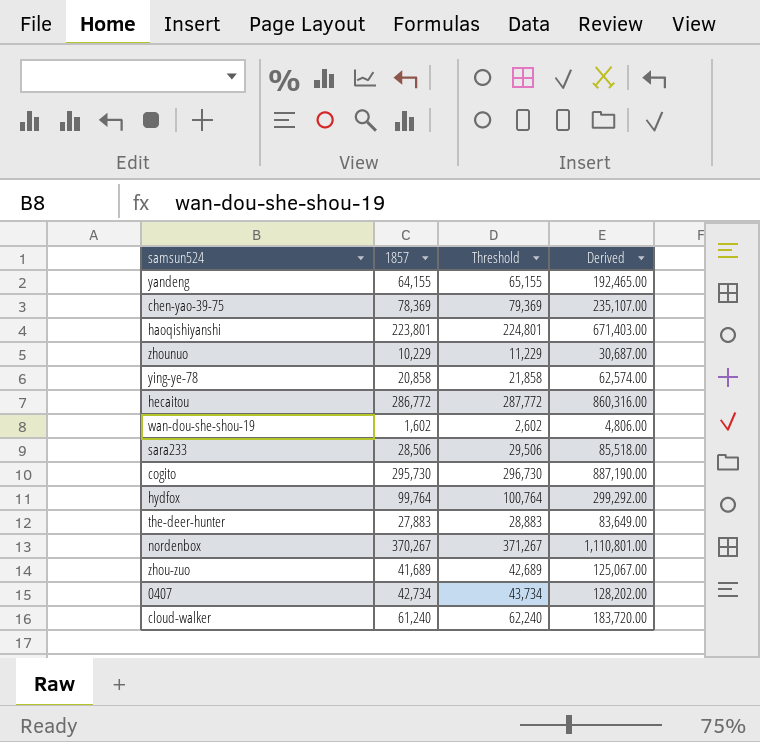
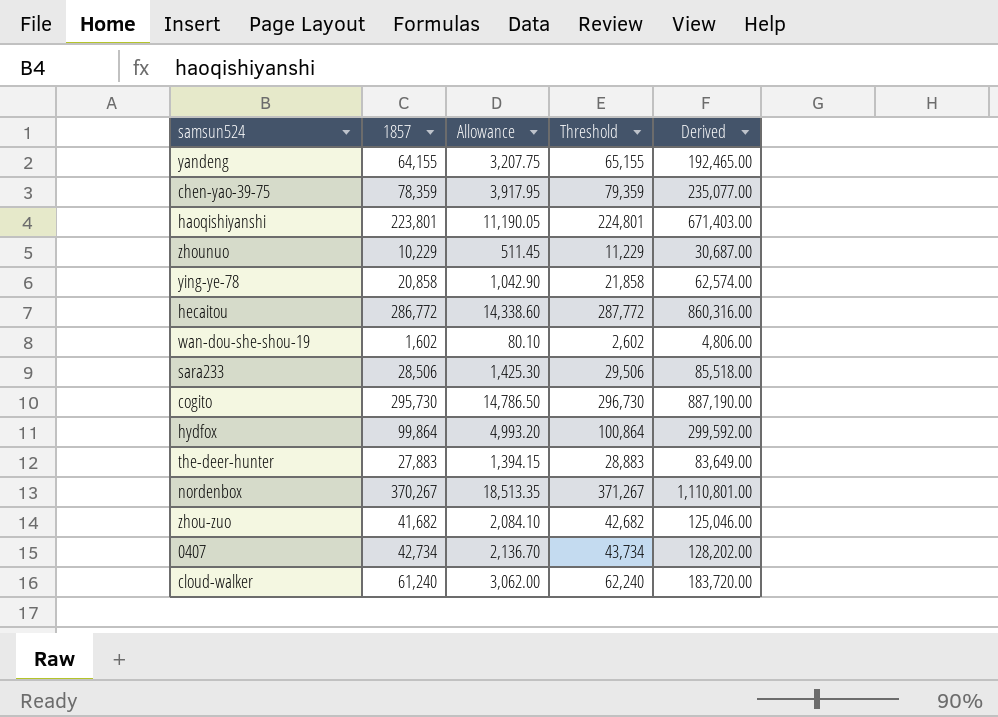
column Allowance | formula: none -> [1857] * 0.05
chen-yao-39-75 | 1857: 78,369 -> 78,359
chen-yao-39-75 | Threshold: 79,369 -> 79,359
chen-yao-39-75 | Derived: 235,107.00 -> 235,077.00
hydfox | 1857: 99,764 -> 99,864
hydfox | Threshold: 100,764 -> 100,864
hydfox | Derived: 299,292.00 -> 299,592.00
zhou-zuo | 1857: 41,689 -> 41,682
zhou-zuo | Threshold: 42,689 -> 42,682
zhou-zuo | Derived: 125,067.00 -> 125,046.00

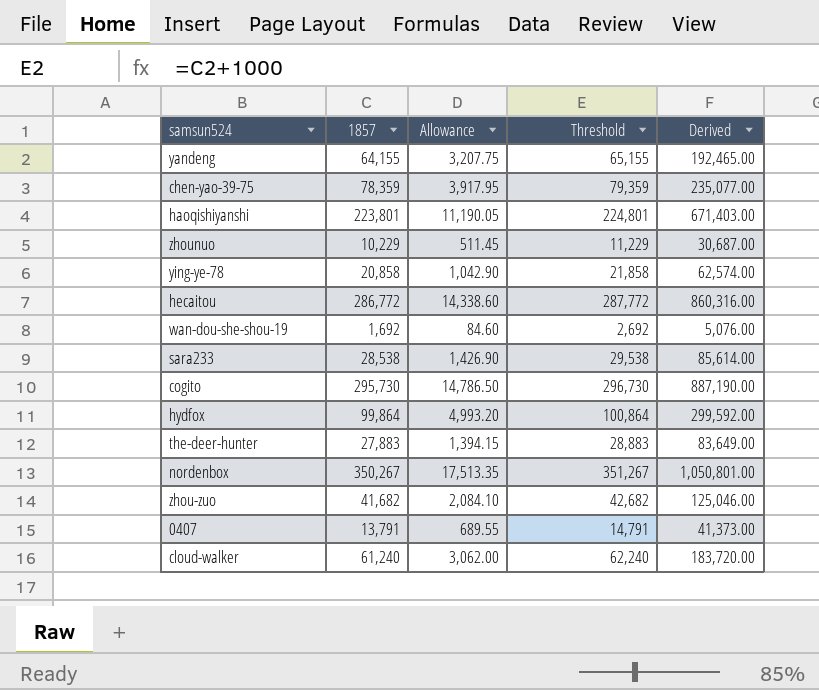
wan-dou-she-shou-19 | 1857: 1,602 -> 1,692
wan-dou-she-shou-19 | Allowance: 80.10 -> 84.60
wan-dou-she-shou-19 | Threshold: 2,602 -> 2,692
wan-dou-she-shou-19 | Derived: 4,806.00 -> 5,076.00
sara233 | 1857: 28,506 -> 28,538
sara233 | Allowance: 1,425.30 -> 1,426.90
sara233 | Threshold: 29,506 -> 29,538
sara233 | Derived: 85,518.00 -> 85,614.00
nordenbox | 1857: 370,267 -> 350,267
nordenbox | Allowance: 18,513.35 -> 17,513.35
nordenbox | Threshold: 371,267 -> 351,267
nordenbox | Derived: 1,110,801.00 -> 1,050,801.00
0407 | 1857: 42,734 -> 13,791
0407 | Allowance: 2,136.70 -> 689.55
0407 | Threshold: 43,734 -> 14,791
0407 | Derived: 128,202.00 -> 41,373.00

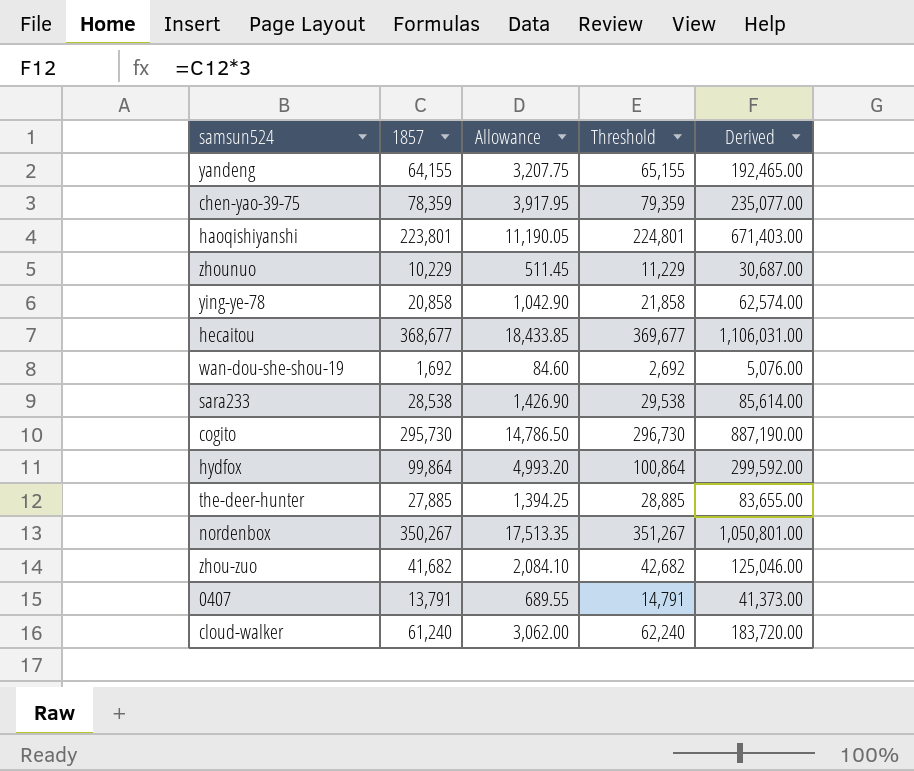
hecaitou | 1857: 286,772 -> 368,677
hecaitou | Allowance: 14,338.60 -> 18,433.85
hecaitou | Threshold: 287,772 -> 369,677
hecaitou | Derived: 860,316.00 -> 1,106,031.00
the-deer-hunter | 1857: 27,883 -> 27,885
the-deer-hunter | Allowance: 1,394.15 -> 1,394.25
the-deer-hunter | Threshold: 28,883 -> 28,885
the-deer-hunter | Derived: 83,649.00 -> 83,655.00

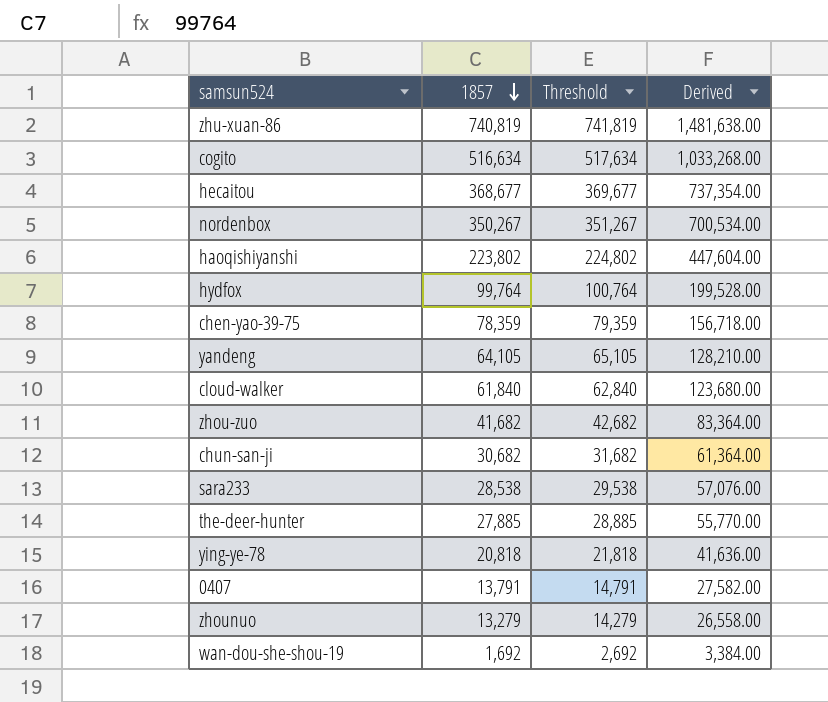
row order: none -> 1857 descending
column Allowance | formula: [1857] * 0.05 -> none
column Derived | formula: [1857] * 3 -> [1857] * 2
row zhu-xuan-86: none -> 740,819 | 741,819 | 1,481,638.00
cogito | 1857: 295,730 -> 516,634
cogito | Threshold: 296,730 -> 517,634
haoqishiyanshi | 1857: 223,801 -> 223,802
haoqishiyanshi | Threshold: 224,801 -> 224,802
hydfox | 1857: 99,864 -> 99,764
hydfox | Threshold: 100,864 -> 100,764
yandeng | 1857: 64,155 -> 64,105
yandeng | Threshold: 65,155 -> 65,105
cloud-walker | 1857: 61,240 -> 61,840
cloud-walker | Threshold: 62,240 -> 62,840
row chun-san-ji: none -> 30,682 | 31,682 | 61,364.00
ying-ye-78 | 1857: 20,858 -> 20,818
ying-ye-78 | Threshold: 21,858 -> 21,818
zhounuo | 1857: 10,229 -> 13,279
zhounuo | Threshold: 11,229 -> 14,279

